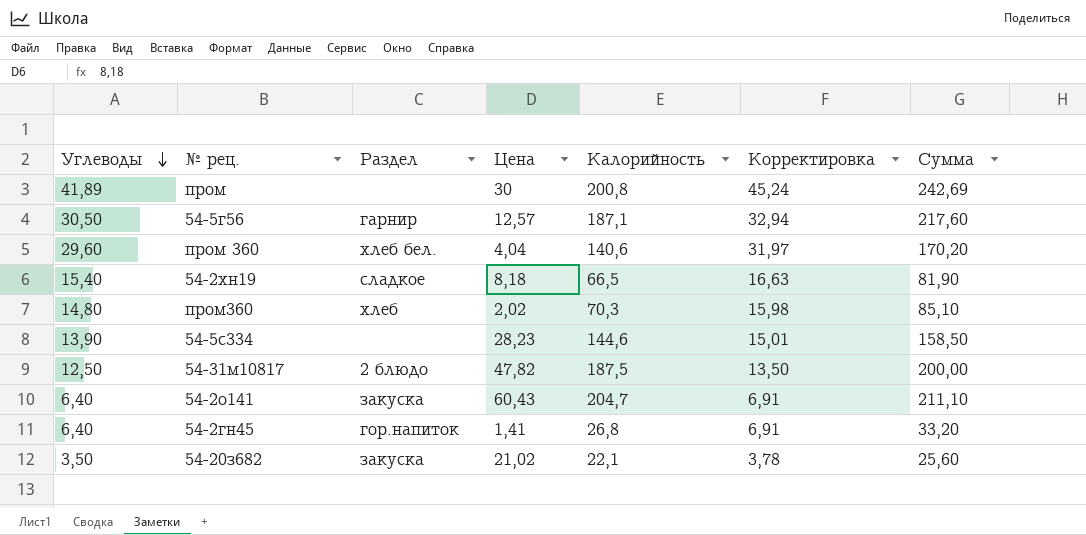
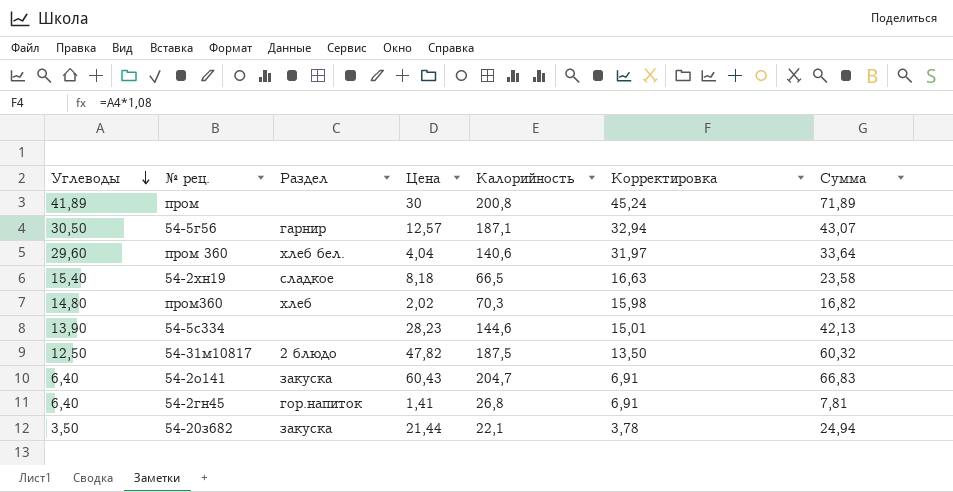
column Сумма | formula: [Углеводы] + [Калорийность] -> [Углеводы] + [Цена]
54-20з682 | Цена: 21,02 -> 21,44

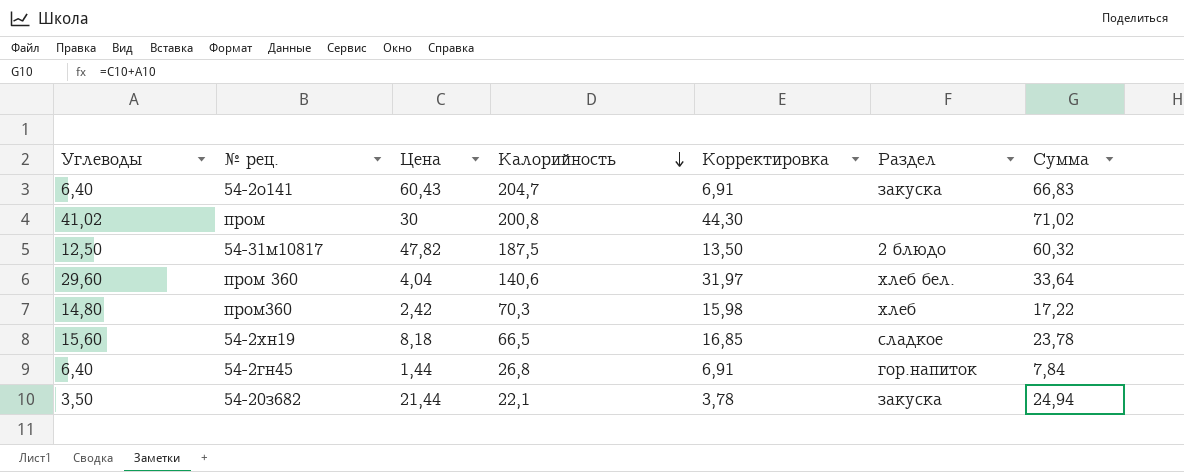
row order: Углеводы descending -> Калорийность descending
column Раздел | position: 3 -> 6
row 54-5г56: 30,50 | гарнир | 12,57 | 187,1 | 32,94 | 43,07 -> none
row 54-5с334: 13,90 | none | 28,23 | 144,6 | 15,01 | 42,13 -> none
пром | Углеводы: 41,89 -> 41,02
пром | Корректировка: 45,24 -> 44,30
пром | Сумма: 71,89 -> 71,02
пром360 | Цена: 2,02 -> 2,42
пром360 | Сумма: 16,82 -> 17,22
54-2хн19 | Углеводы: 15,40 -> 15,60
54-2хн19 | Корректировка: 16,63 -> 16,85
54-2хн19 | Сумма: 23,58 -> 23,78
54-2гн45 | Цена: 1,41 -> 1,44
54-2гн45 | Сумма: 7,81 -> 7,84

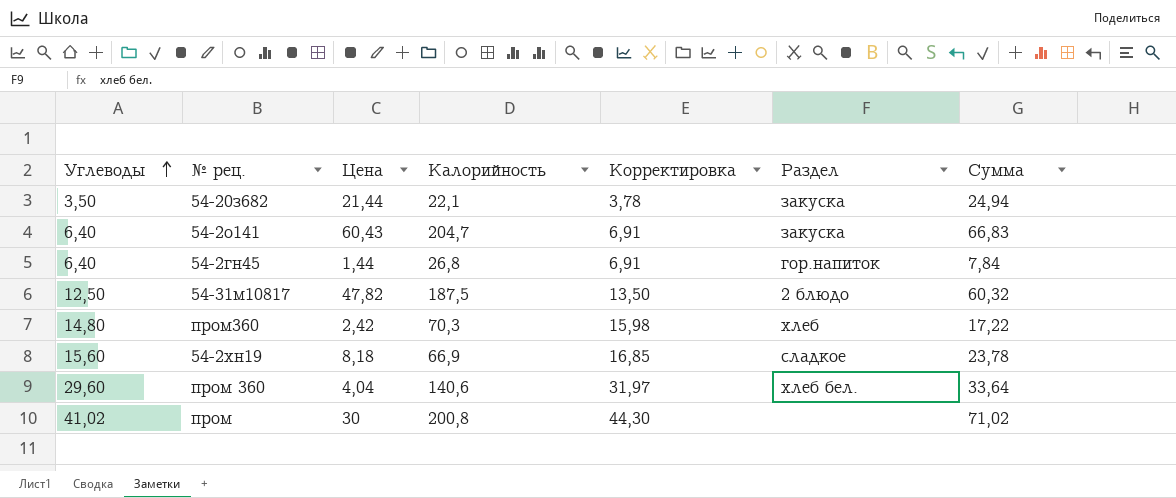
row order: Калорийность descending -> Углеводы ascending
54-2хн19 | Калорийность: 66,5 -> 66,9

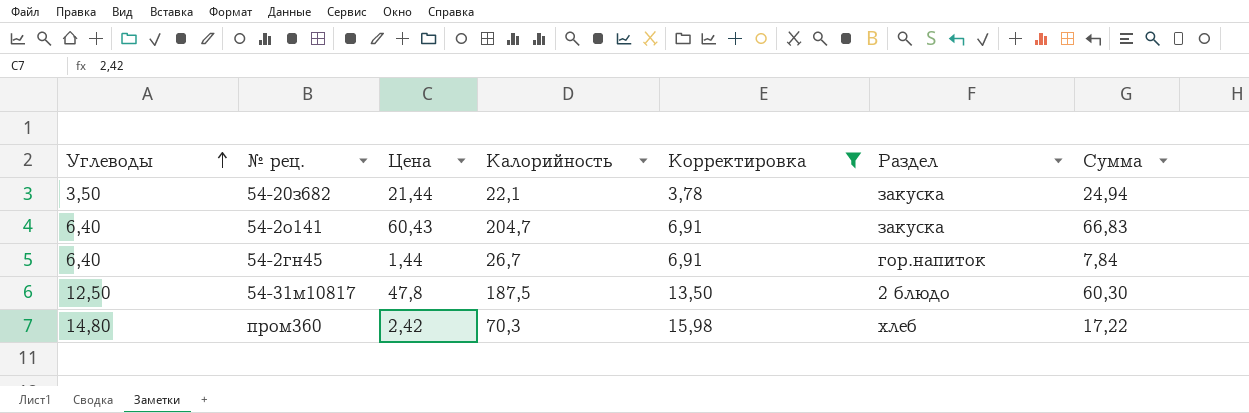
filter: none -> Корректировка <= 15,98
54-2гн45 | Калорийность: 26,8 -> 26,7
54-31м10817 | Цена: 47,82 -> 47,8
54-31м10817 | Сумма: 60,32 -> 60,30

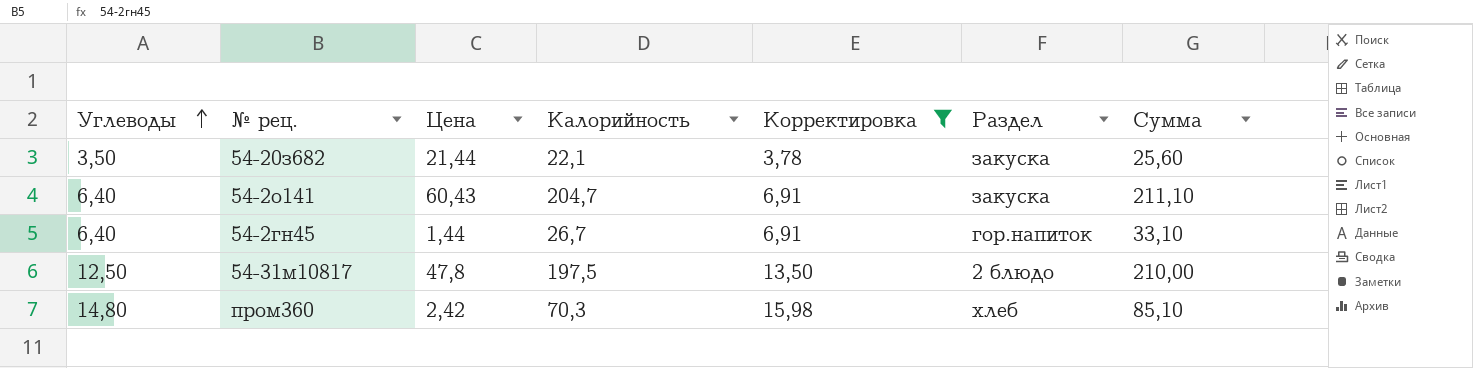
column Сумма | formula: [Углеводы] + [Цена] -> [Углеводы] + [Калорийность]
54-31м10817 | Калорийность: 187,5 -> 197,5

